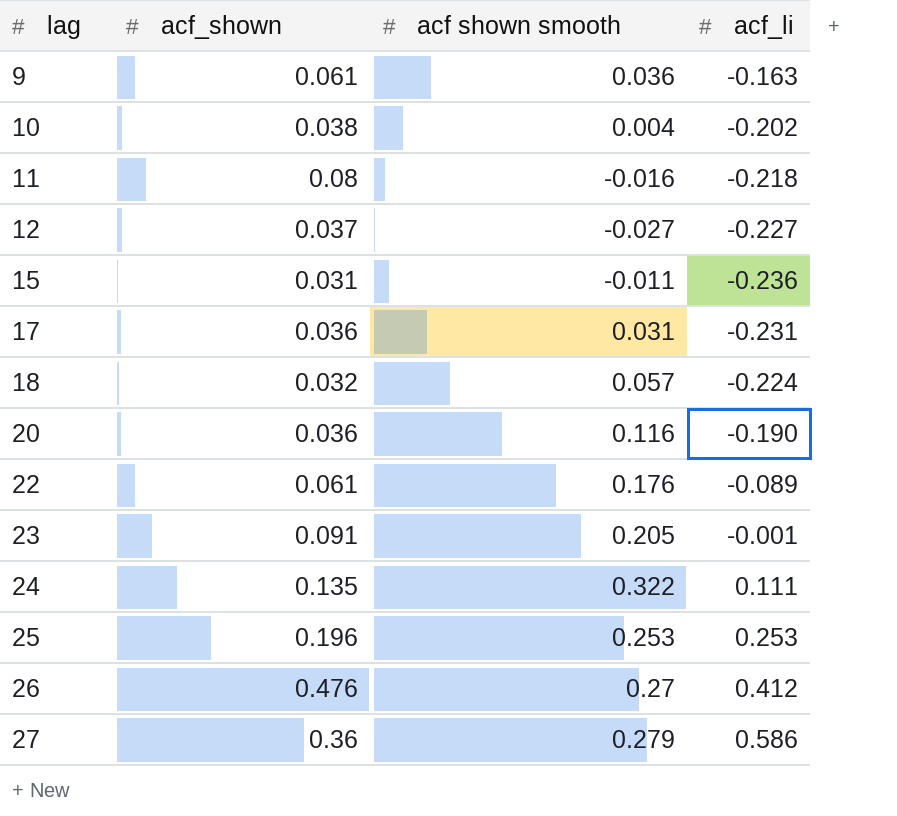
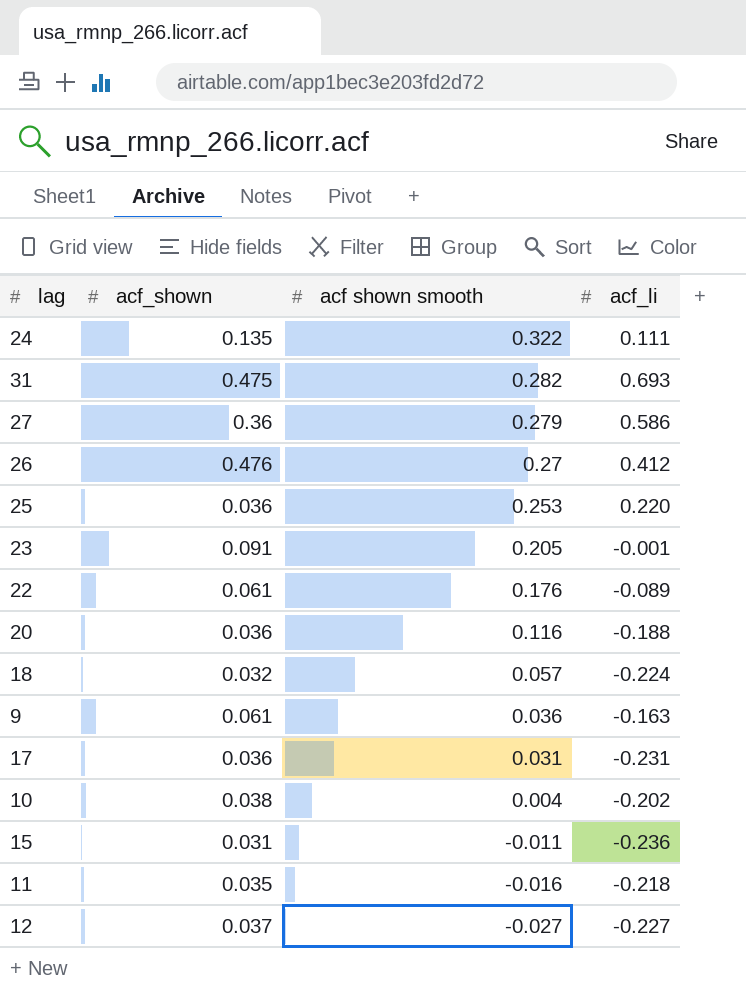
row order: lag ascending -> acf shown smooth descending
row 31: none -> 0.475 | 0.282 | 0.693
25 | acf_shown: 0.196 -> 0.036
25 | acf_li: 0.253 -> 0.220
20 | acf_li: -0.190 -> -0.188
11 | acf_shown: 0.08 -> 0.035

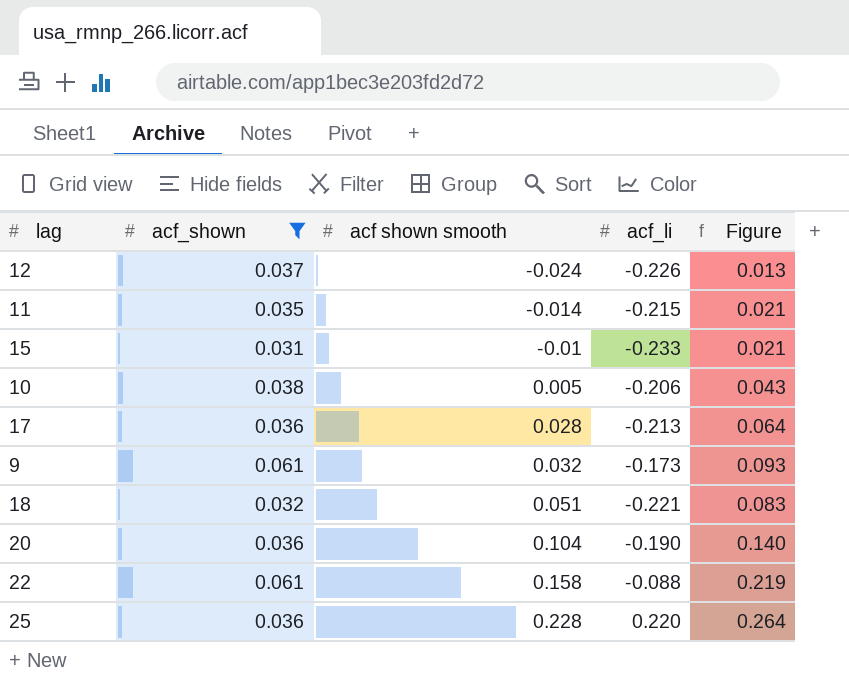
filter: none -> acf_shown <= 0.061
row order: acf shown smooth descending -> acf shown smooth ascending
column Figure | formula: none -> [acf_shown] + [acf shown smooth]
12 | acf shown smooth: -0.027 -> -0.024
12 | acf_li: -0.227 -> -0.226
11 | acf shown smooth: -0.016 -> -0.014
11 | acf_li: -0.218 -> -0.215
15 | acf shown smooth: -0.011 -> -0.01
15 | acf_li: -0.236 -> -0.233
10 | acf shown smooth: 0.004 -> 0.005
10 | acf_li: -0.202 -> -0.206
17 | acf shown smooth: 0.031 -> 0.028
17 | acf_li: -0.231 -> -0.213
9 | acf shown smooth: 0.036 -> 0.032
9 | acf_li: -0.163 -> -0.173
18 | acf shown smooth: 0.057 -> 0.051
18 | acf_li: -0.224 -> -0.221
20 | acf shown smooth: 0.116 -> 0.104
20 | acf_li: -0.188 -> -0.190
22 | acf shown smooth: 0.176 -> 0.158
22 | acf_li: -0.089 -> -0.088
25 | acf shown smooth: 0.253 -> 0.228

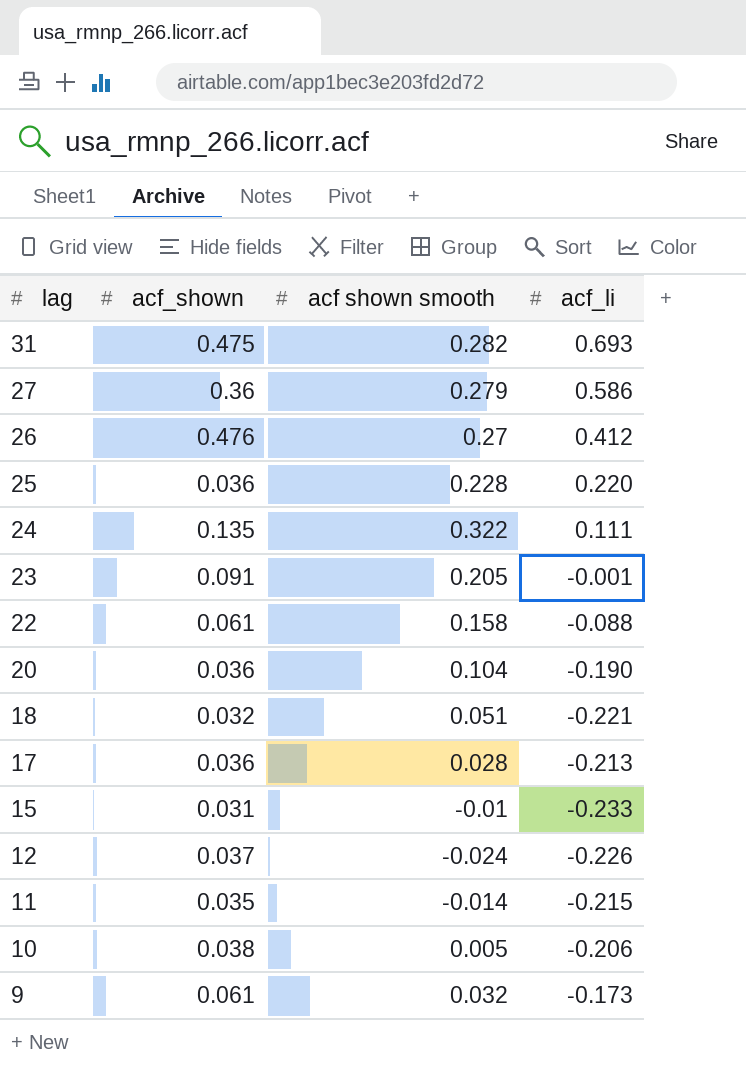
filter: acf_shown <= 0.061 -> none
row order: acf shown smooth ascending -> lag descending
column Figure | formula: [acf_shown] + [acf shown smooth] -> none

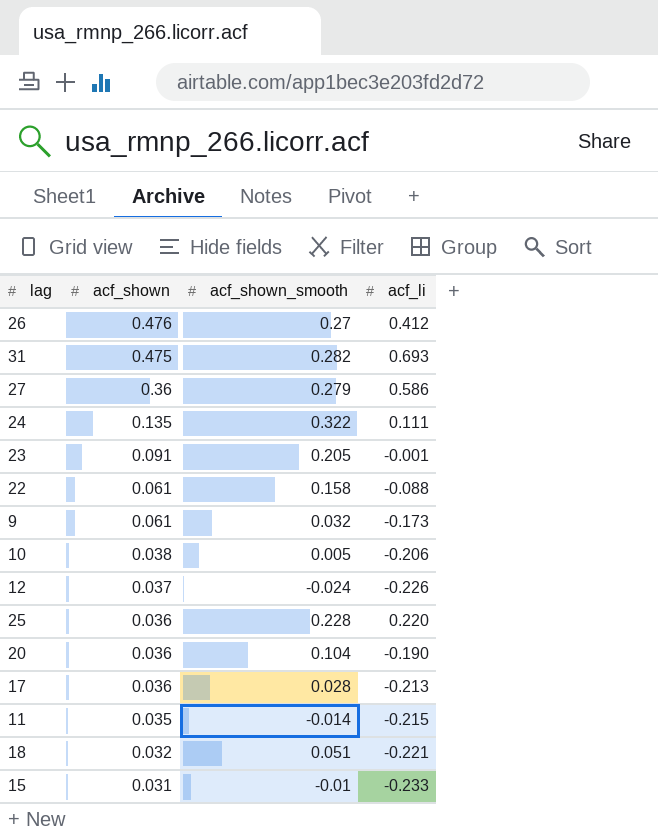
row order: lag descending -> acf_shown descending
column name: acf shown smooth -> acf_shown_smooth

